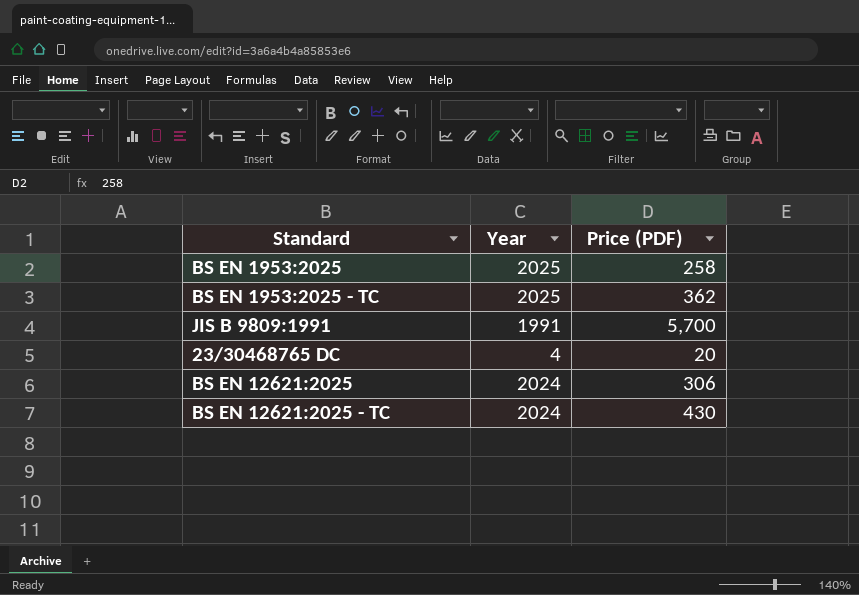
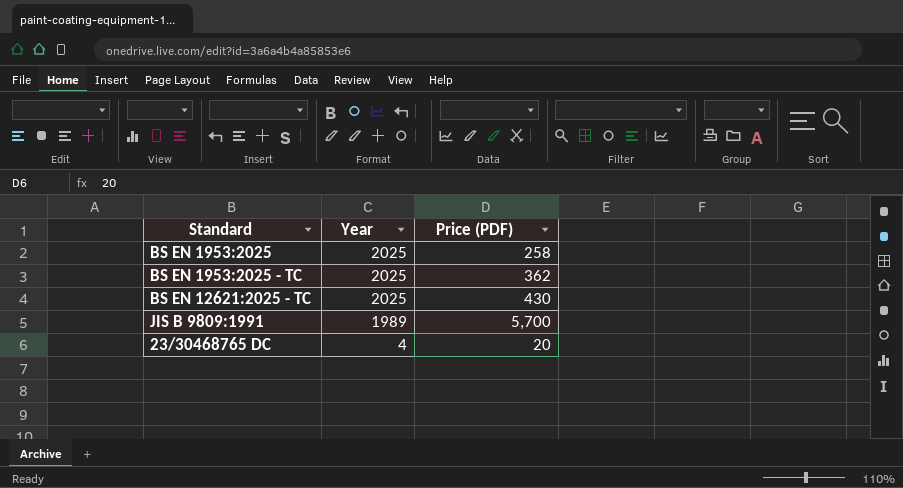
row order: none -> Year descending
row BS EN 12621:2025: 2024 | 306 -> none
BS EN 12621:2025 - TC | Year: 2024 -> 2025
JIS B 9809:1991 | Year: 1991 -> 1989

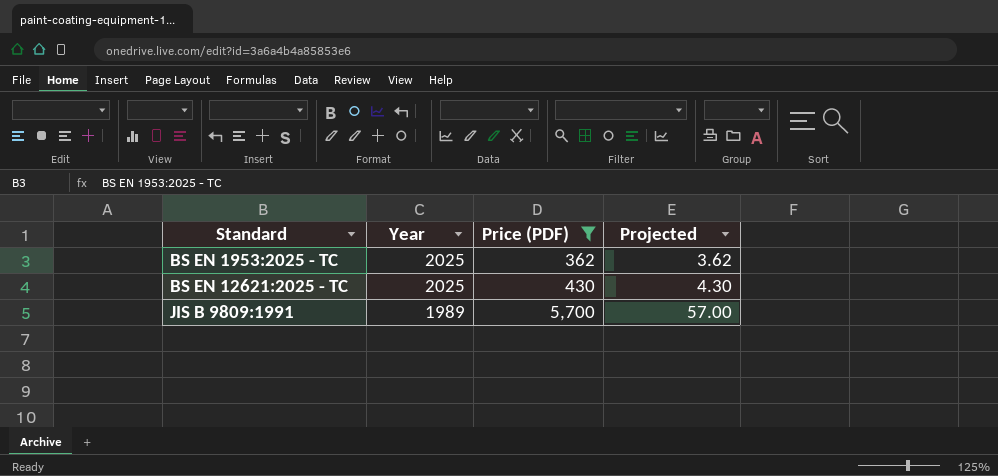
filter: none -> Price (PDF) >= 362
column Projected | formula: none -> [Price (PDF)] * 0.01

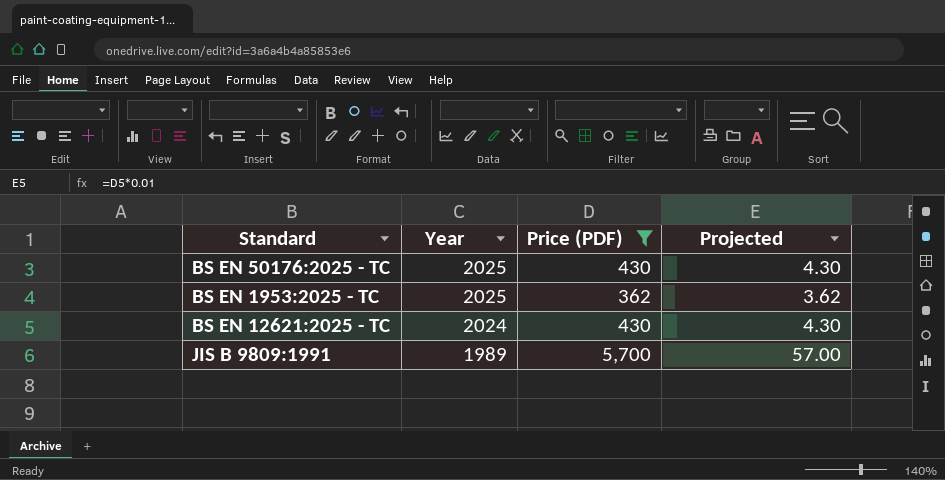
row BS EN 50176:2025 - TC: none -> 2025 | 430 | 4.30
BS EN 12621:2025 - TC | Year: 2025 -> 2024

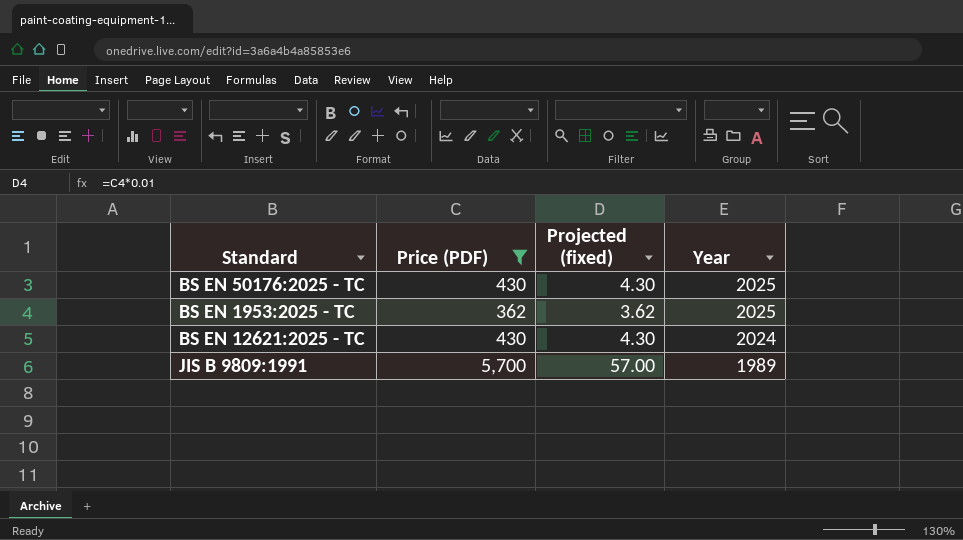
column name: Projected -> Projected (fixed)
column Year | position: 2 -> 4

